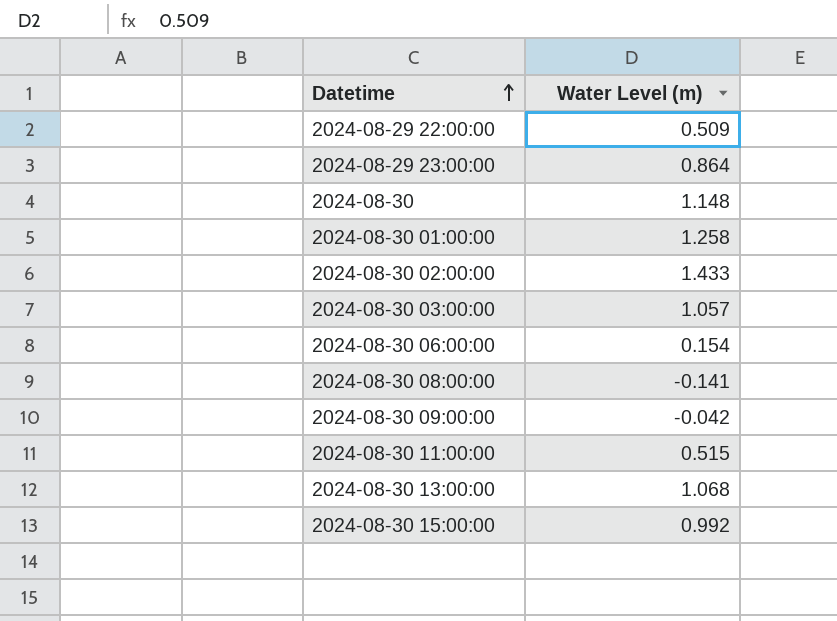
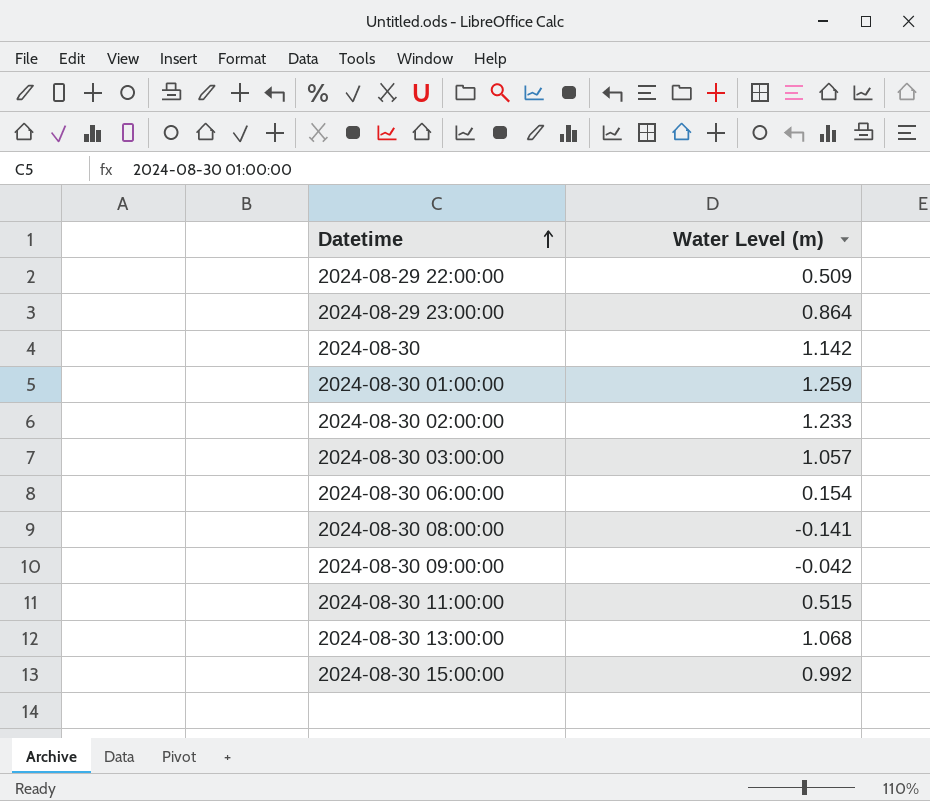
2024-08-30 | Water Level (m): 1.148 -> 1.142
2024-08-30 01:00:00 | Water Level (m): 1.258 -> 1.259
2024-08-30 02:00:00 | Water Level (m): 1.433 -> 1.233

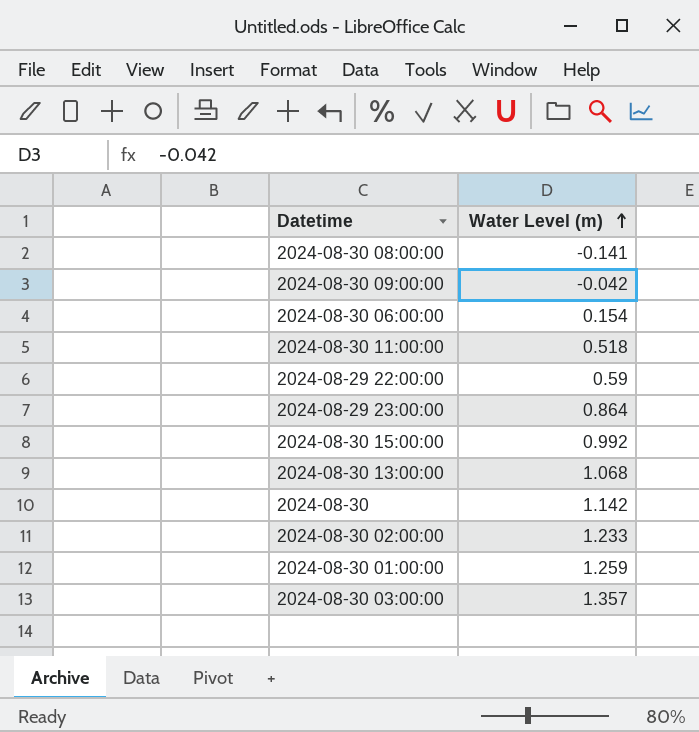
row order: Datetime ascending -> Water Level (m) ascending
2024-08-30 11:00:00 | Water Level (m): 0.515 -> 0.518
2024-08-29 22:00:00 | Water Level (m): 0.509 -> 0.59
2024-08-30 03:00:00 | Water Level (m): 1.057 -> 1.357

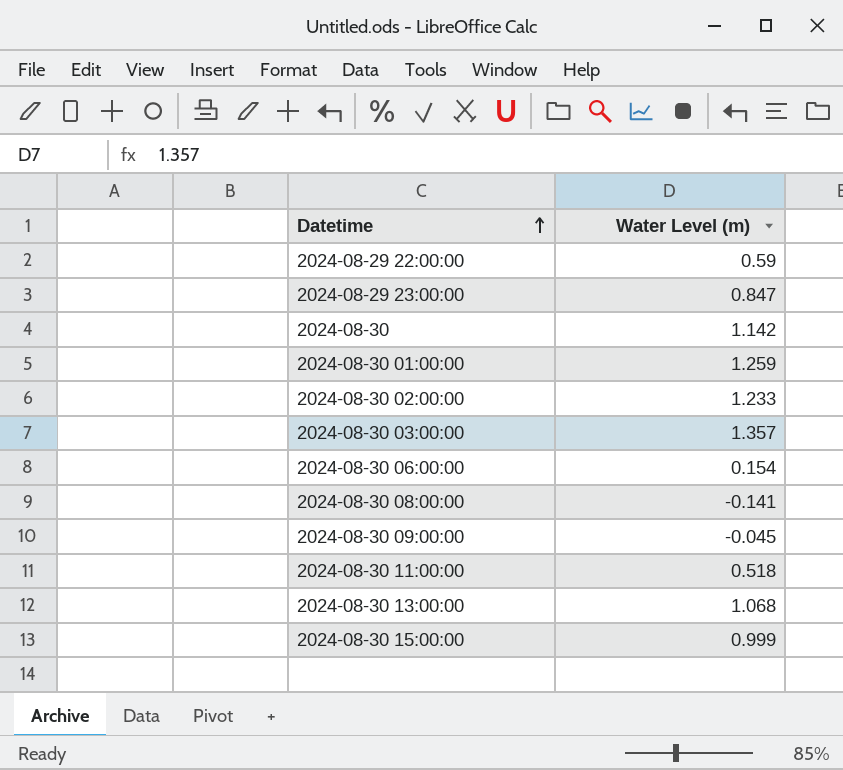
row order: Water Level (m) ascending -> Datetime ascending
2024-08-29 23:00:00 | Water Level (m): 0.864 -> 0.847
2024-08-30 09:00:00 | Water Level (m): -0.042 -> -0.045
2024-08-30 15:00:00 | Water Level (m): 0.992 -> 0.999

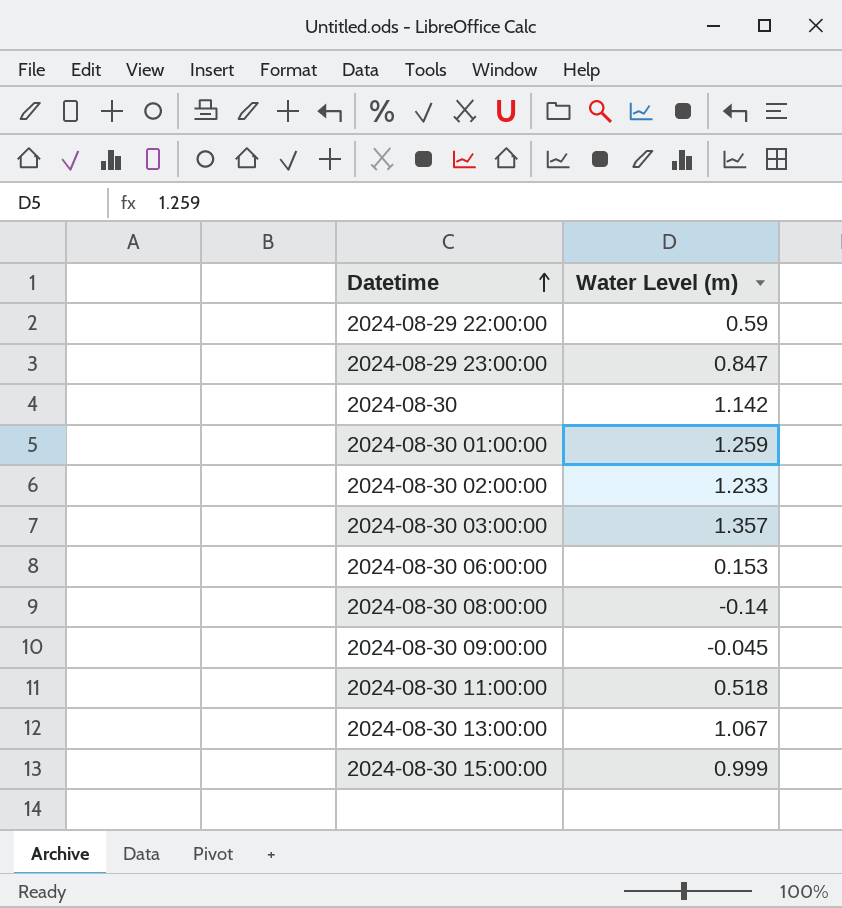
2024-08-30 06:00:00 | Water Level (m): 0.154 -> 0.153
2024-08-30 08:00:00 | Water Level (m): -0.141 -> -0.14
2024-08-30 13:00:00 | Water Level (m): 1.068 -> 1.067

